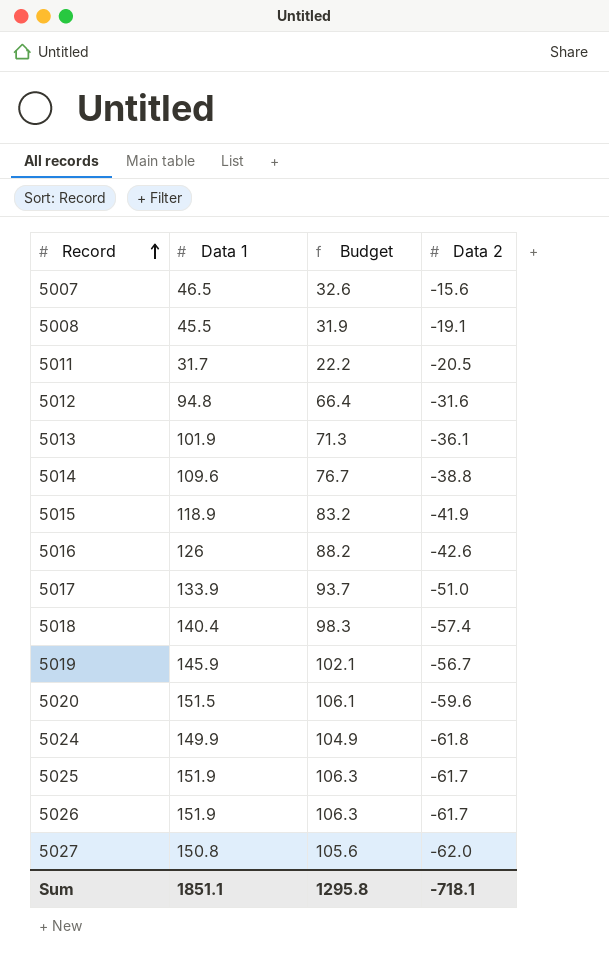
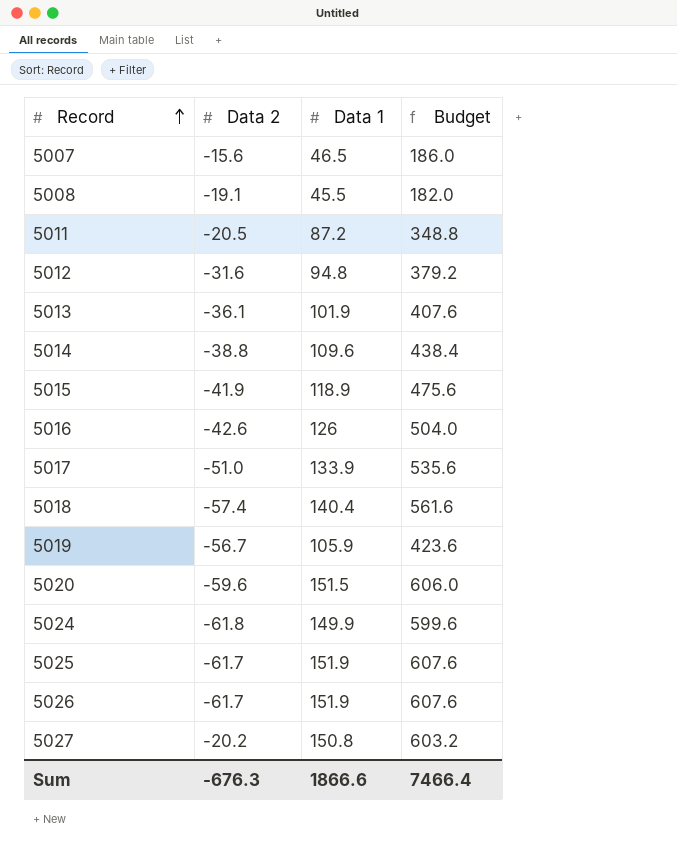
column Data 2 | position: 4 -> 2
column Budget | formula: [Data 1] * 0.7 -> [Data 1] * 4
5011 | Data 1: 31.7 -> 87.2
5019 | Data 1: 145.9 -> 105.9
5027 | Data 2: -62.0 -> -20.2
Sum | Data 2: -718.1 -> -676.3
Sum | Data 1: 1851.1 -> 1866.6
Sum | Budget: 1295.8 -> 7466.4

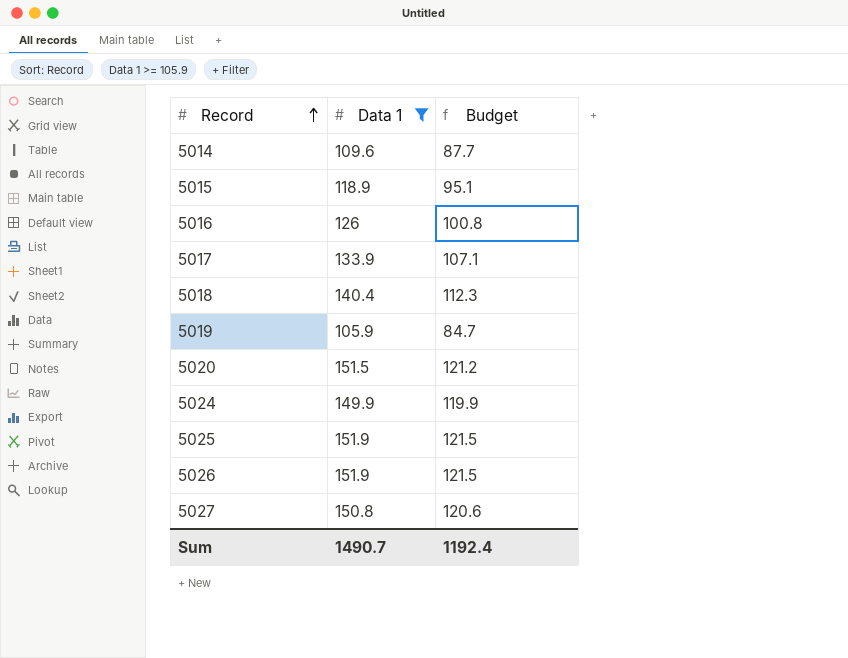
filter: none -> Data 1 >= 105.9
column Data 2 | position: 2 -> none
column Budget | formula: [Data 1] * 4 -> [Data 1] * 0.8
Sum | Data 1: 1866.6 -> 1490.7
Sum | Budget: 7466.4 -> 1192.4

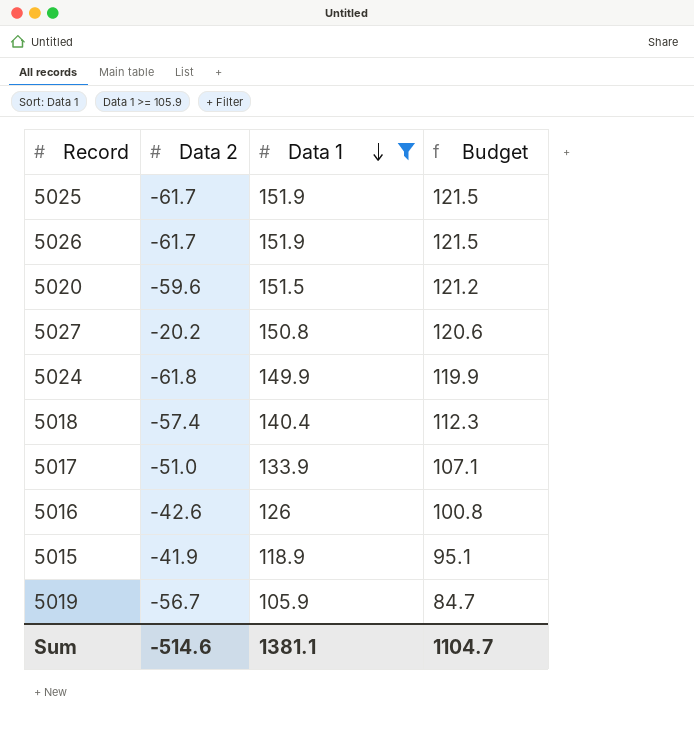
row order: Record ascending -> Data 1 descending
column Data 2 | position: none -> 2
row 5014: 109.6 | 87.7 -> none
Sum | Data 1: 1490.7 -> 1381.1
Sum | Budget: 1192.4 -> 1104.7

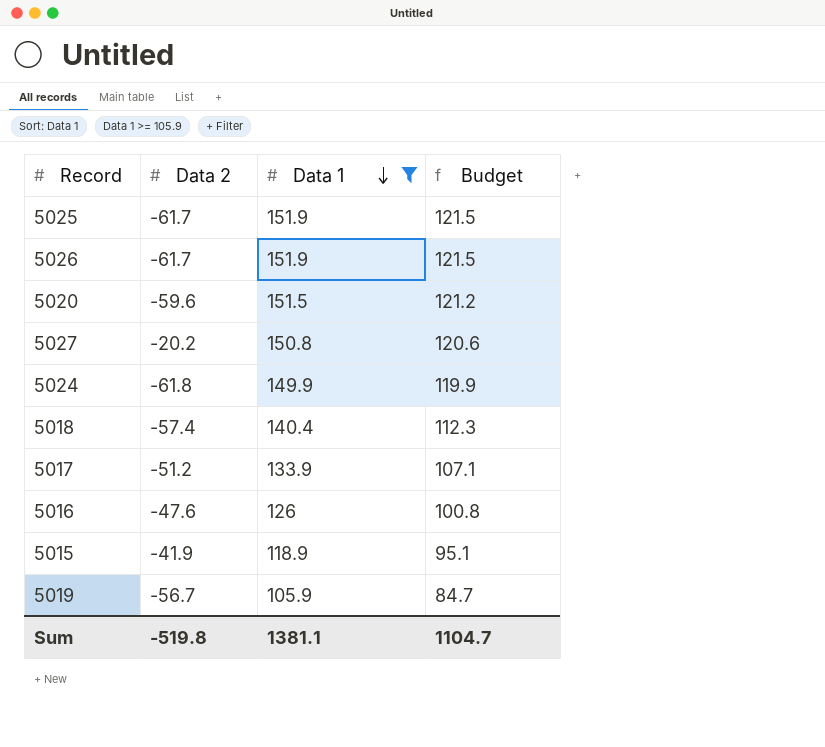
5017 | Data 2: -51.0 -> -51.2
5016 | Data 2: -42.6 -> -47.6
Sum | Data 2: -514.6 -> -519.8

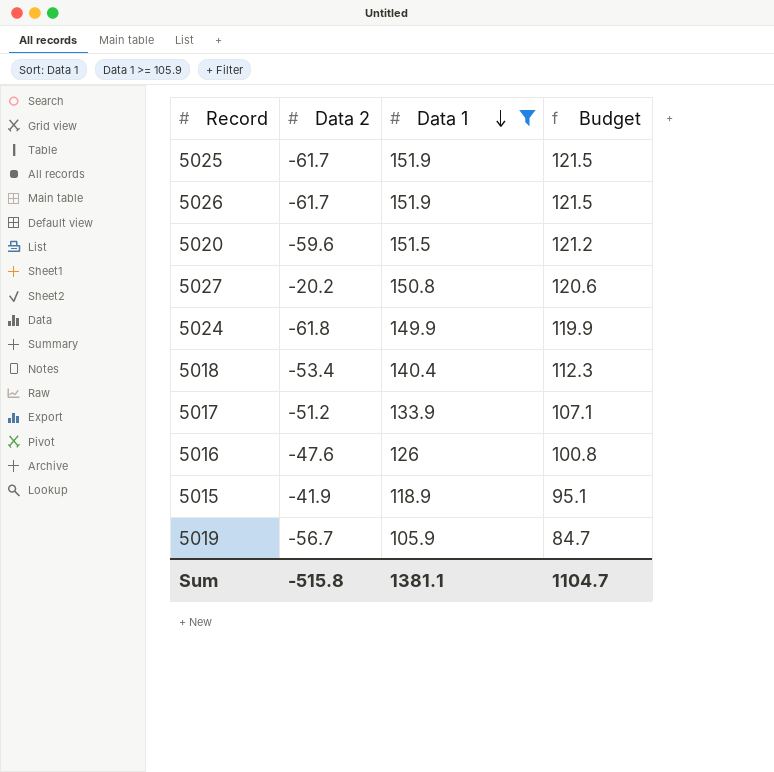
5018 | Data 2: -57.4 -> -53.4
Sum | Data 2: -519.8 -> -515.8

